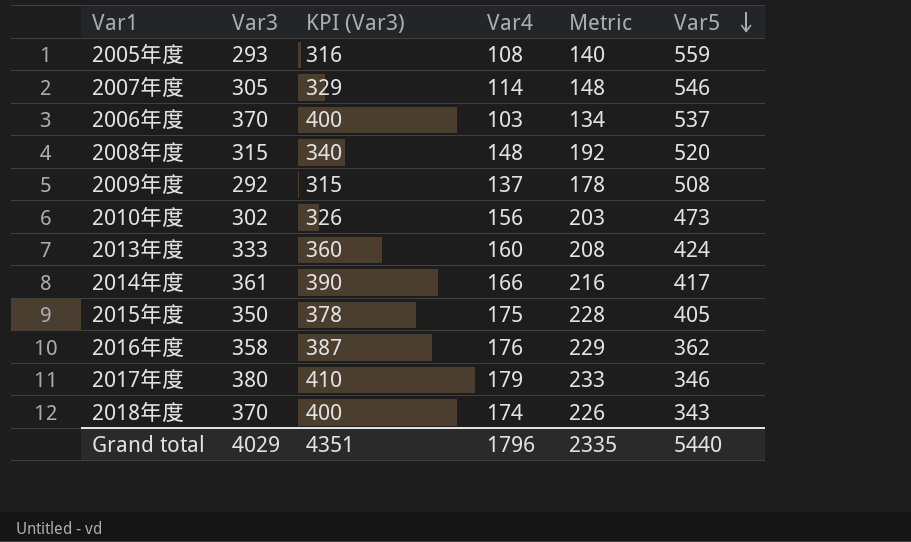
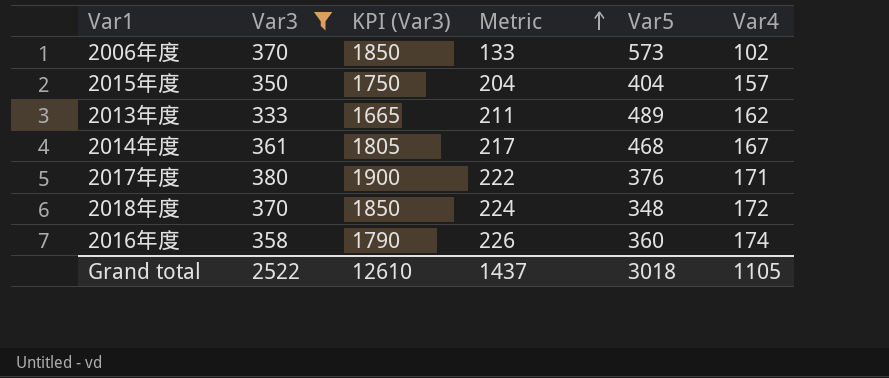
filter: none -> Var3 >= 333
row order: Var5 descending -> Metric ascending
column KPI (Var3) | formula: [Var3] * 1.08 -> [Var3] * 5
column Var4 | position: 4 -> 6
2006年度 | Metric: 134 -> 133
2006年度 | Var5: 537 -> 573
2006年度 | Var4: 103 -> 102
2015年度 | Metric: 228 -> 204
2015年度 | Var5: 405 -> 404
2015年度 | Var4: 175 -> 157
2013年度 | Metric: 208 -> 211
2013年度 | Var5: 424 -> 489
2013年度 | Var4: 160 -> 162
2014年度 | Metric: 216 -> 217
2014年度 | Var5: 417 -> 468
2014年度 | Var4: 166 -> 167
2017年度 | Metric: 233 -> 222
2017年度 | Var5: 346 -> 376
2017年度 | Var4: 179 -> 171
2018年度 | Metric: 226 -> 224
2018年度 | Var5: 343 -> 348
2018年度 | Var4: 174 -> 172
2016年度 | Metric: 229 -> 226
2016年度 | Var5: 362 -> 360
2016年度 | Var4: 176 -> 174
Grand total | Var3: 4029 -> 2522
Grand total | KPI (Var3): 4351 -> 12610
Grand total | Metric: 2335 -> 1437
Grand total | Var5: 5440 -> 3018
Grand total | Var4: 1796 -> 1105

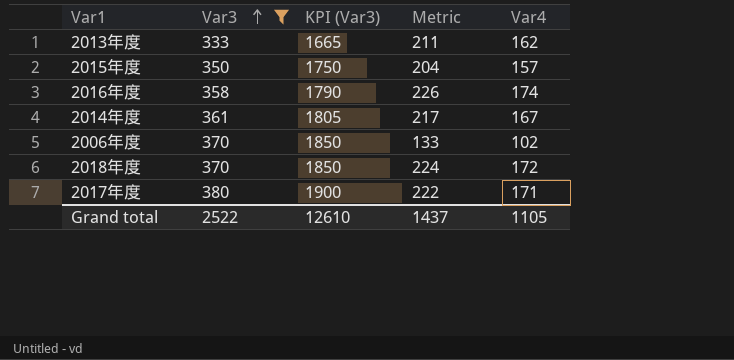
row order: Metric ascending -> Var3 ascending
column Var5 | position: 5 -> none

